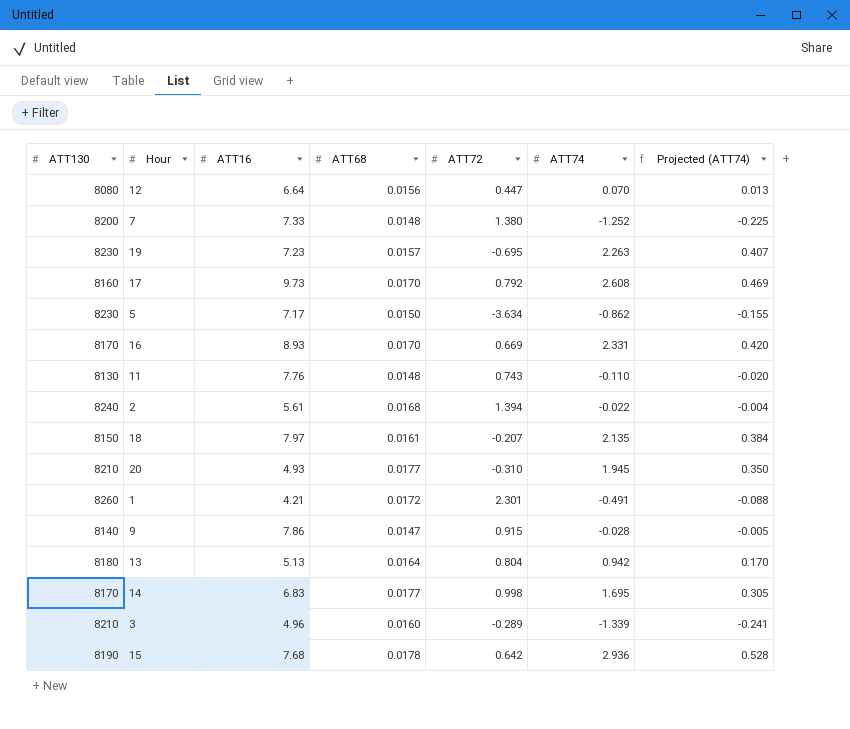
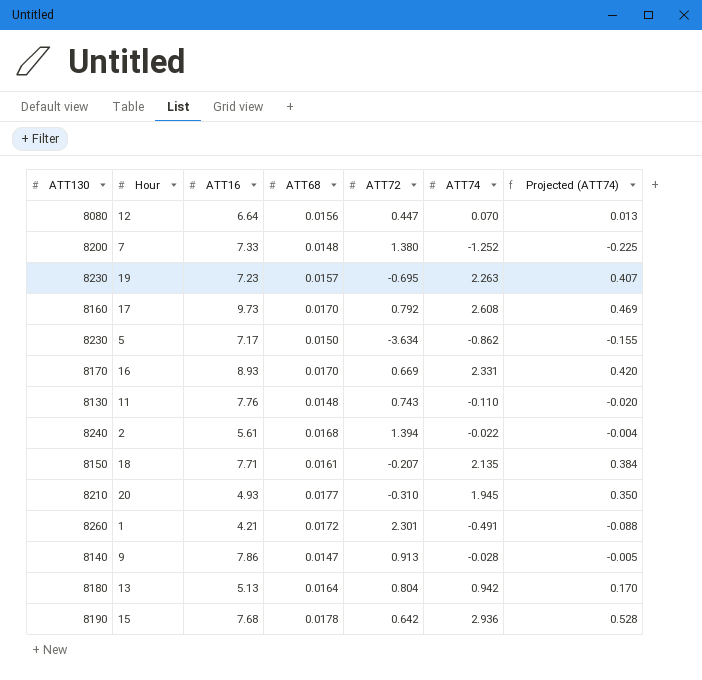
row 14: 8170 | 6.83 | 0.0177 | 0.998 | 1.695 | 0.305 -> none
row 3: 8210 | 4.96 | 0.0160 | -0.289 | -1.339 | -0.241 -> none
18 | ATT16: 7.97 -> 7.71
9 | ATT72: 0.915 -> 0.913

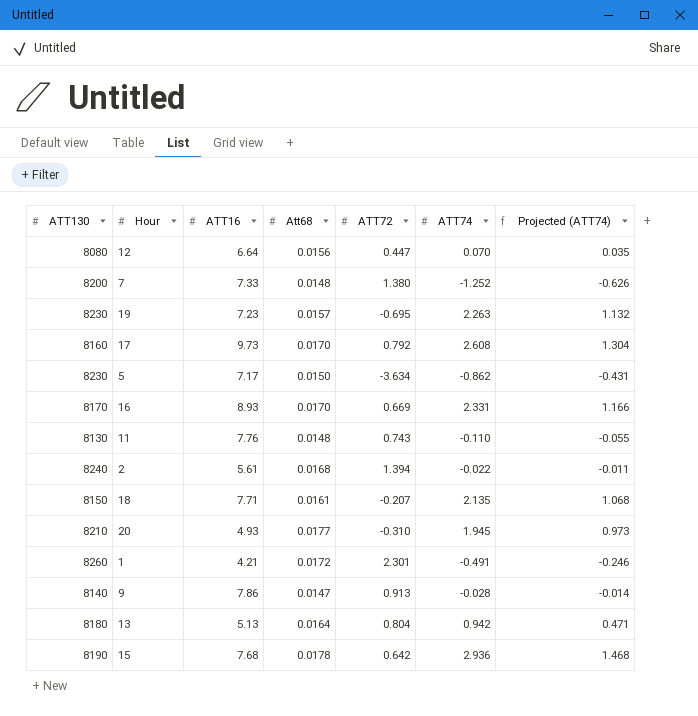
column name: ATT68 -> Att68
column Projected (ATT74) | formula: [ATT74] * 0.18 -> [ATT74] * 0.5

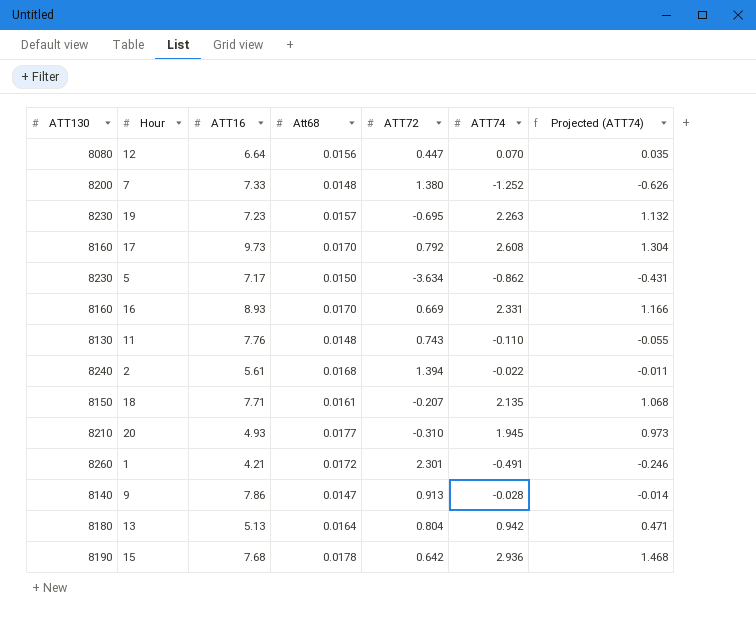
16 | ATT130: 8170 -> 8160

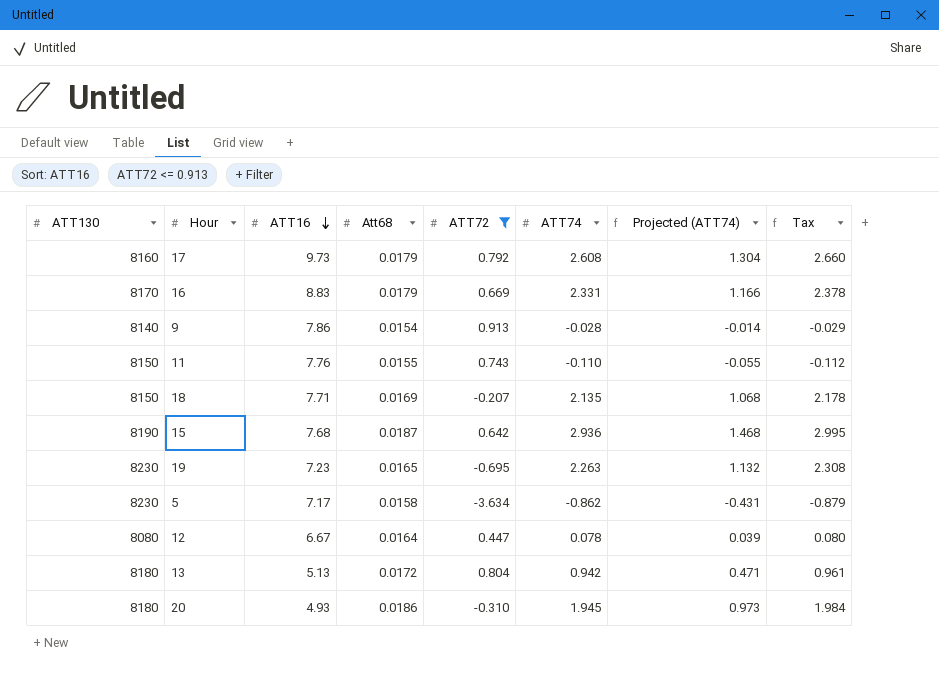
filter: none -> ATT72 <= 0.913
row order: none -> ATT16 descending
column Tax | formula: none -> [ATT74] * 1.02
17 | Att68: 0.0170 -> 0.0179
16 | ATT130: 8160 -> 8170
16 | ATT16: 8.93 -> 8.83
16 | Att68: 0.0170 -> 0.0179
9 | Att68: 0.0147 -> 0.0154
11 | ATT130: 8130 -> 8150
11 | Att68: 0.0148 -> 0.0155
18 | Att68: 0.0161 -> 0.0169
15 | Att68: 0.0178 -> 0.0187
19 | Att68: 0.0157 -> 0.0165
5 | Att68: 0.0150 -> 0.0158
12 | ATT16: 6.64 -> 6.67
12 | Att68: 0.0156 -> 0.0164
12 | ATT74: 0.070 -> 0.078
12 | Projected (ATT74): 0.035 -> 0.039
13 | Att68: 0.0164 -> 0.0172
20 | ATT130: 8210 -> 8180
20 | Att68: 0.0177 -> 0.0186

